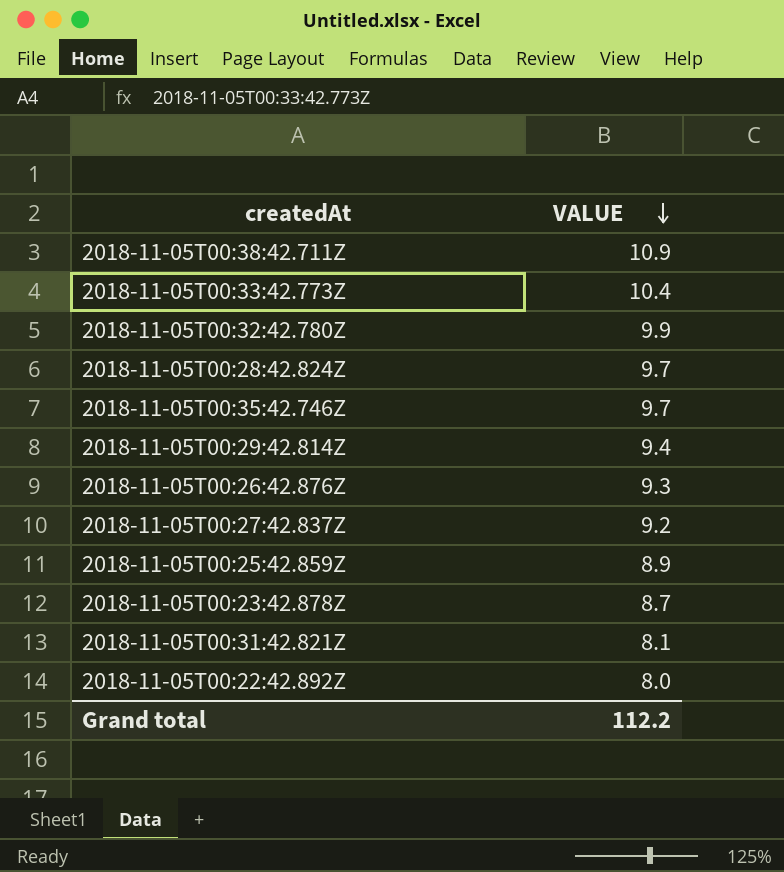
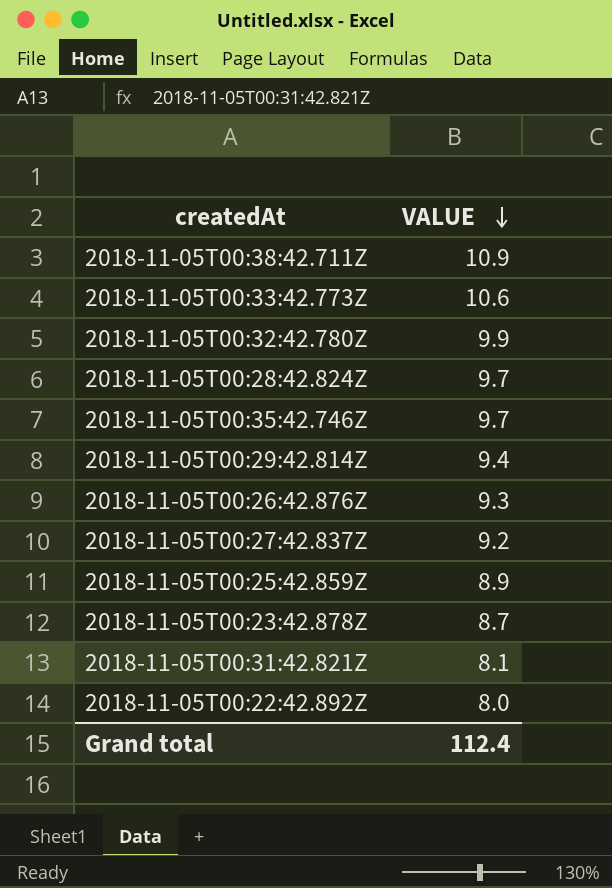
2018-11-05T00:33:42.773Z | VALUE: 10.4 -> 10.6
Grand total | VALUE: 112.2 -> 112.4

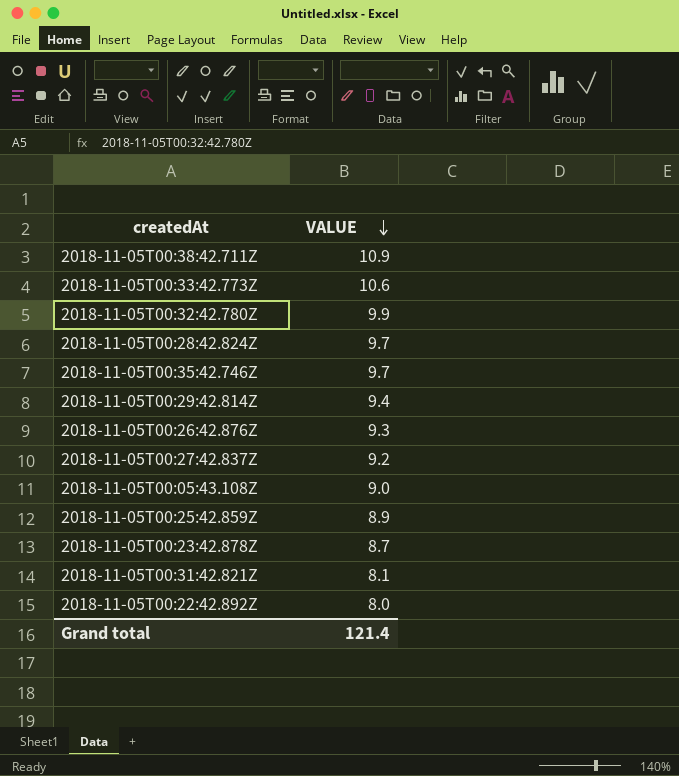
row 2018-11-05T00:05:43.108Z: none -> 9.0
Grand total | VALUE: 112.4 -> 121.4

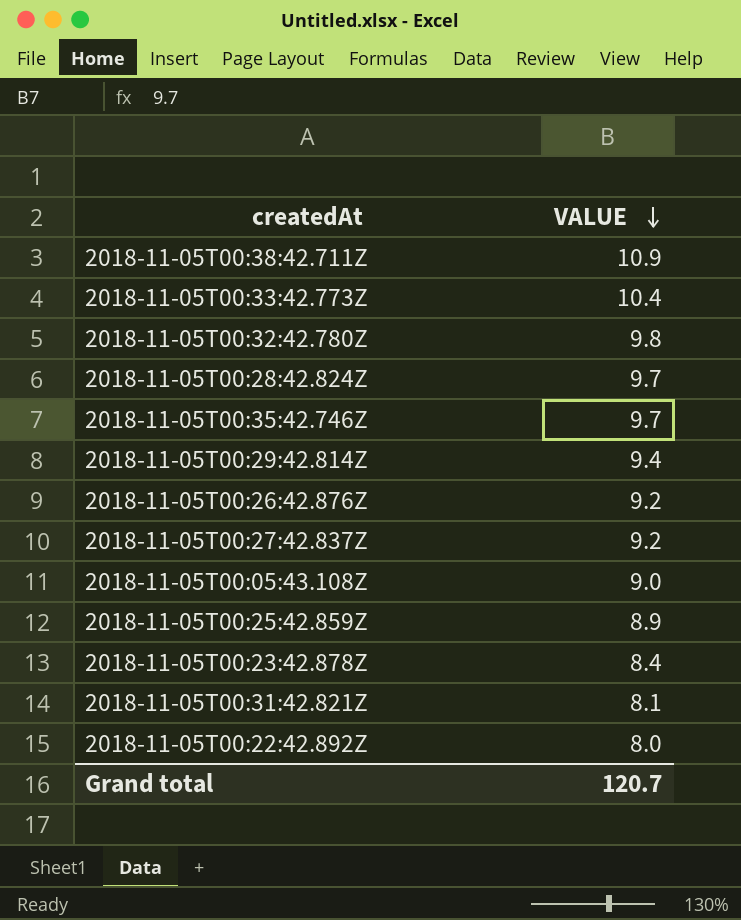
2018-11-05T00:33:42.773Z | VALUE: 10.6 -> 10.4
2018-11-05T00:32:42.780Z | VALUE: 9.9 -> 9.8
2018-11-05T00:26:42.876Z | VALUE: 9.3 -> 9.2
2018-11-05T00:23:42.878Z | VALUE: 8.7 -> 8.4
Grand total | VALUE: 121.4 -> 120.7

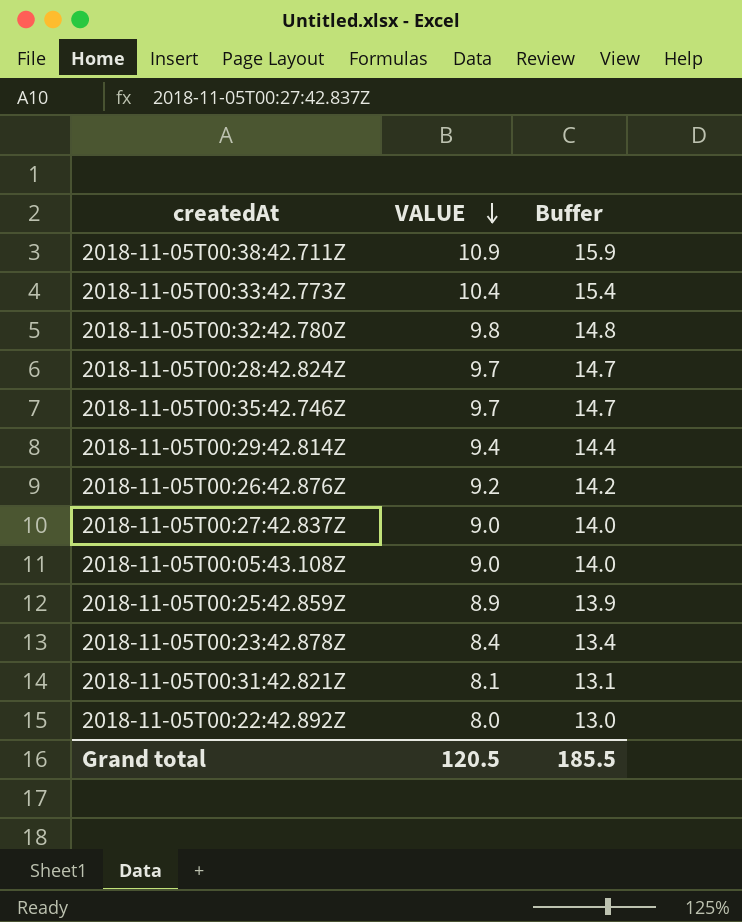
column Buffer | formula: none -> [VALUE] + 5
2018-11-05T00:27:42.837Z | VALUE: 9.2 -> 9.0
Grand total | VALUE: 120.7 -> 120.5

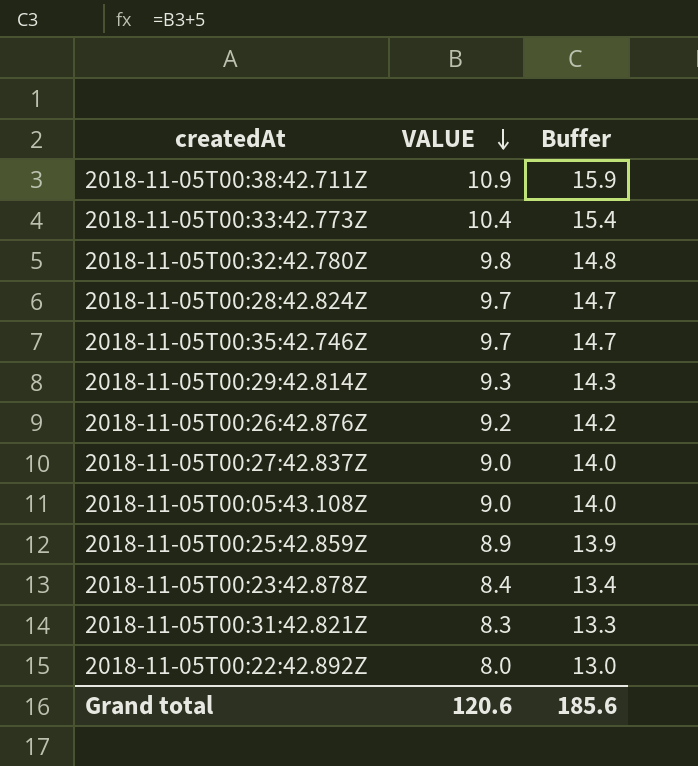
2018-11-05T00:29:42.814Z | VALUE: 9.4 -> 9.3
2018-11-05T00:29:42.814Z | Buffer: 14.4 -> 14.3
2018-11-05T00:31:42.821Z | VALUE: 8.1 -> 8.3
2018-11-05T00:31:42.821Z | Buffer: 13.1 -> 13.3
Grand total | VALUE: 120.5 -> 120.6
Grand total | Buffer: 185.5 -> 185.6

